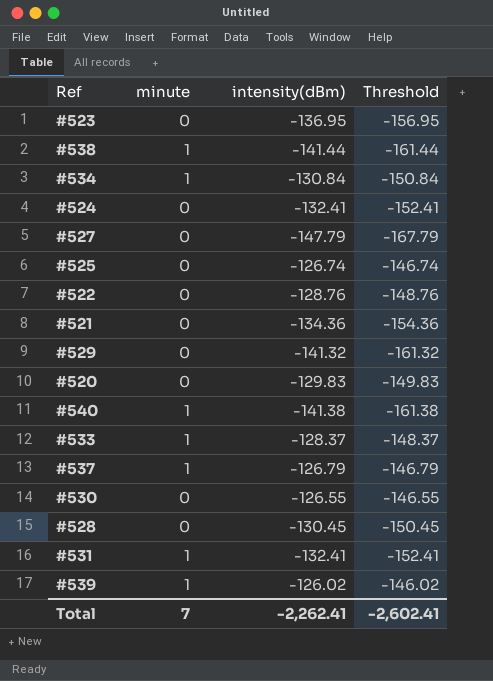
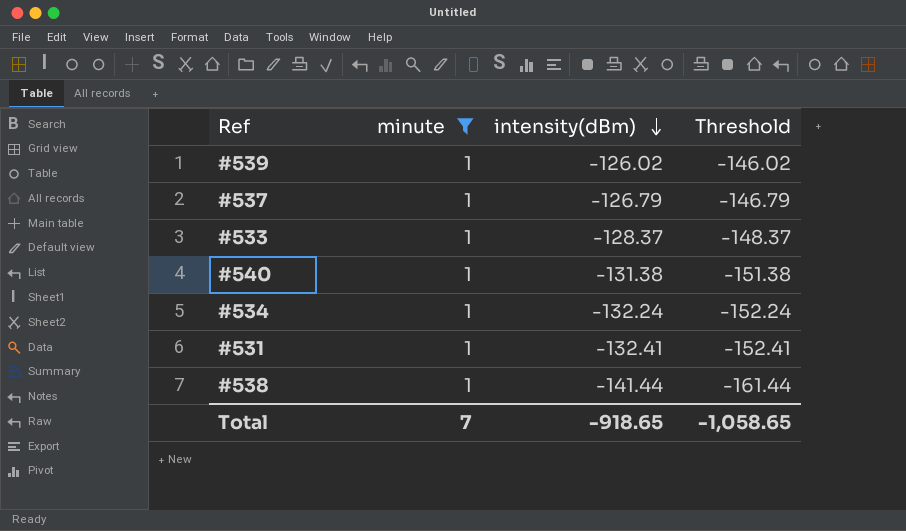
filter: none -> minute = 1
row order: none -> intensity(dBm) descending
#540 | intensity(dBm): -141.38 -> -131.38
#540 | Threshold: -161.38 -> -151.38
#534 | intensity(dBm): -130.84 -> -132.24
#534 | Threshold: -150.84 -> -152.24
Total | intensity(dBm): -2,262.41 -> -918.65
Total | Threshold: -2,602.41 -> -1,058.65

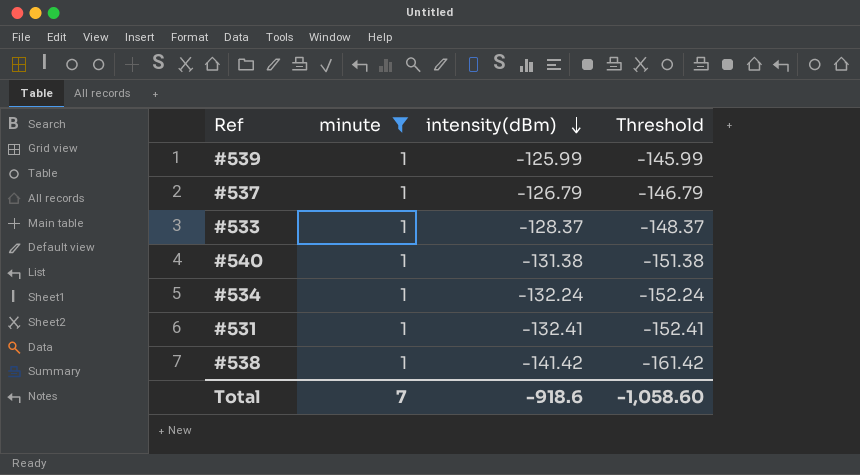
#539 | intensity(dBm): -126.02 -> -125.99
#539 | Threshold: -146.02 -> -145.99
#538 | intensity(dBm): -141.44 -> -141.42
#538 | Threshold: -161.44 -> -161.42
Total | intensity(dBm): -918.65 -> -918.6
Total | Threshold: -1,058.65 -> -1,058.60

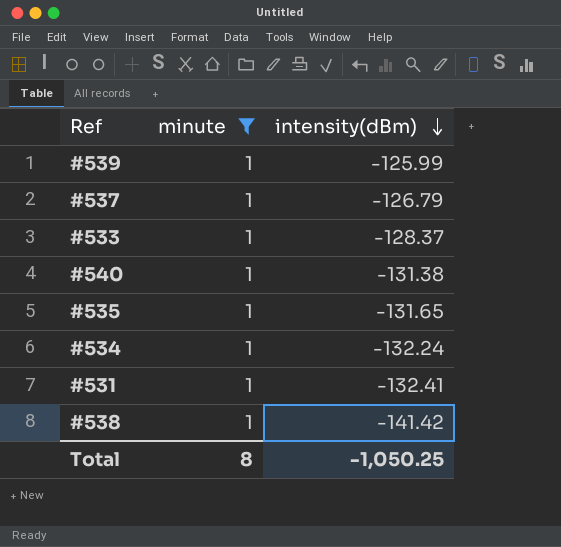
column Threshold | formula: [intensity(dBm)] - 20 -> none
row #535: none -> 1 | -131.65
Total | minute: 7 -> 8
Total | intensity(dBm): -918.6 -> -1,050.25

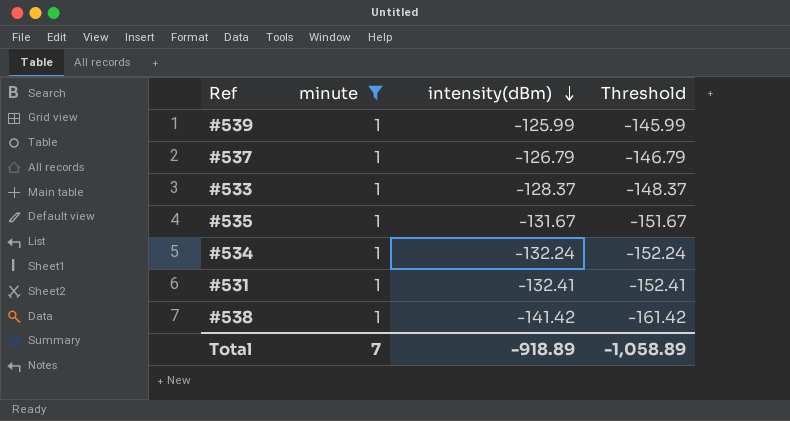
column Threshold | formula: none -> [intensity(dBm)] - 20
row #540: 1 | -131.38 -> none
#535 | intensity(dBm): -131.65 -> -131.67
Total | minute: 8 -> 7
Total | intensity(dBm): -1,050.25 -> -918.89

